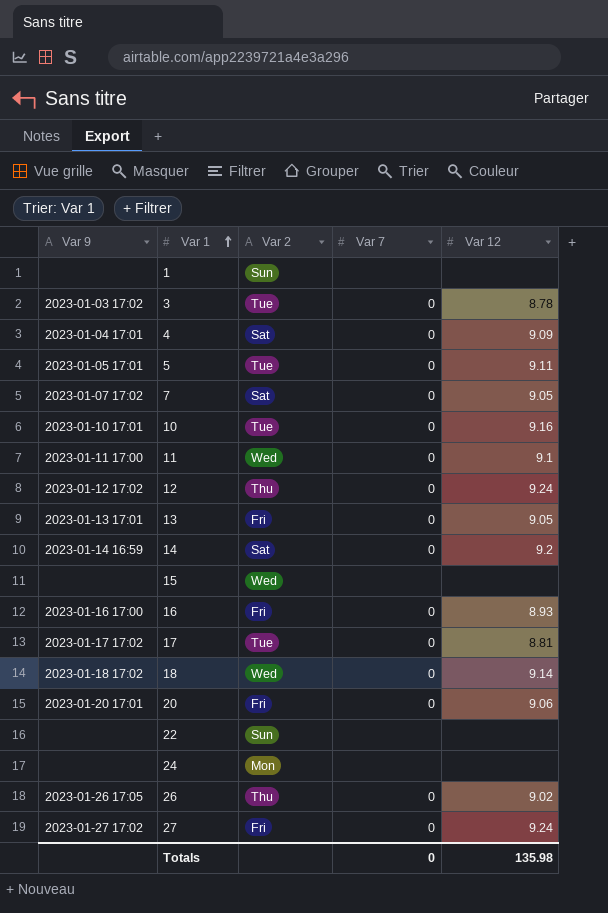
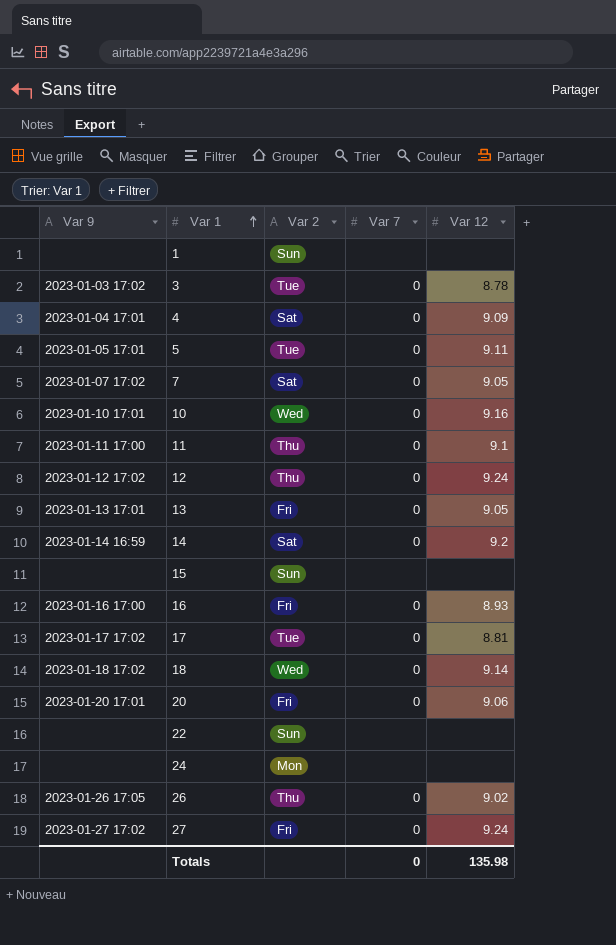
10 | Var 2: Tue -> Wed
11 | Var 2: Wed -> Thu
15 | Var 2: Wed -> Sun

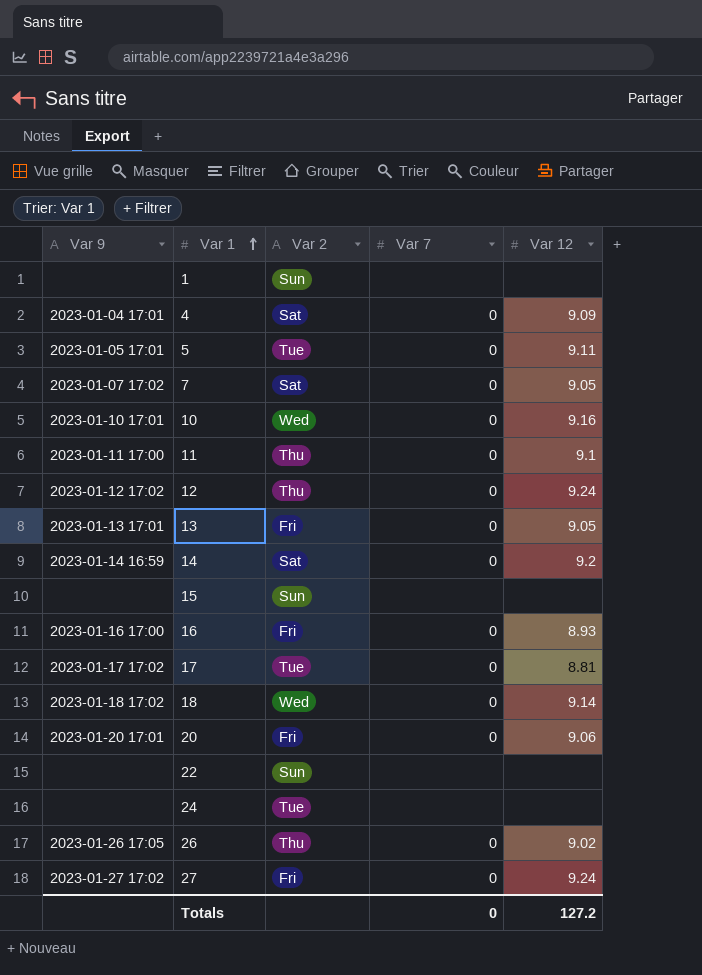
row 3: 2023-01-03 17:02 | Tue | 0 | 8.78 -> none
24 | Var 2: Mon -> Tue
Totals | Var 12: 135.98 -> 127.2

